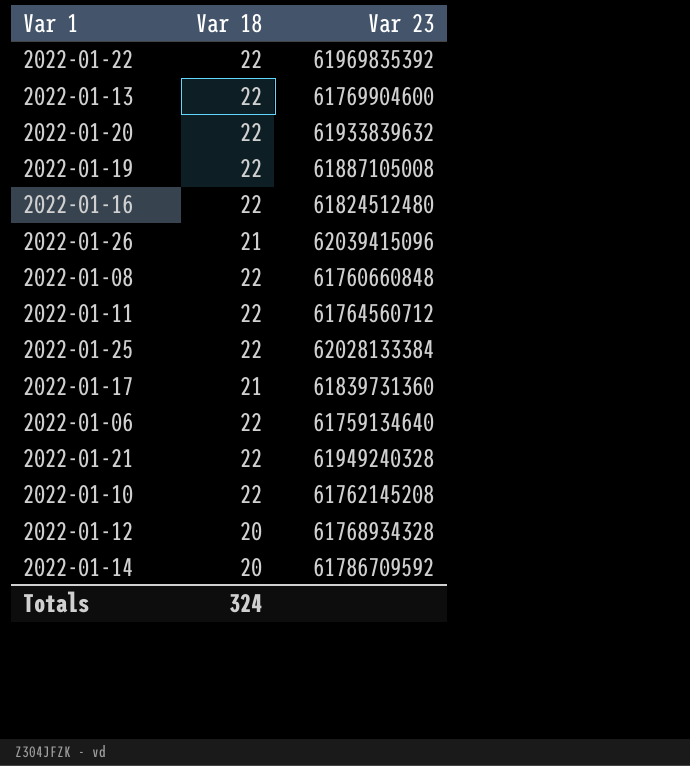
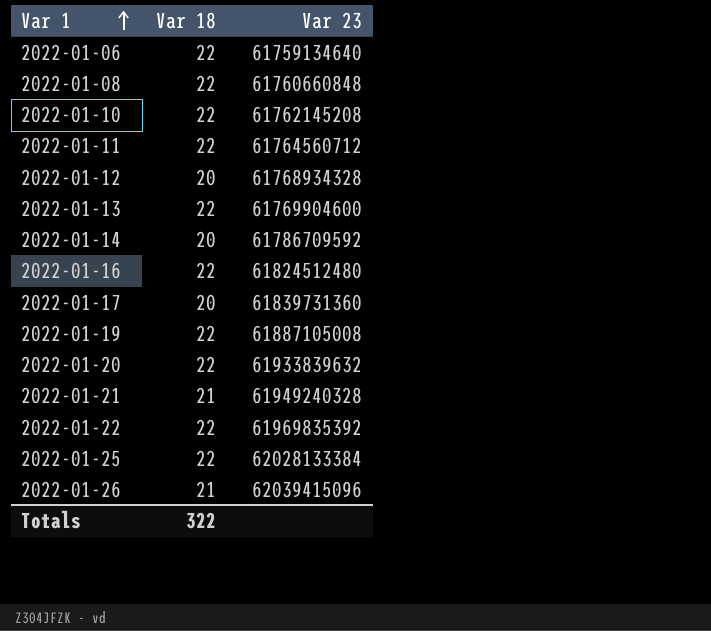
row order: none -> Var 1 ascending
2022-01-17 | Var 18: 21 -> 20
2022-01-21 | Var 18: 22 -> 21
Totals | Var 18: 324 -> 322

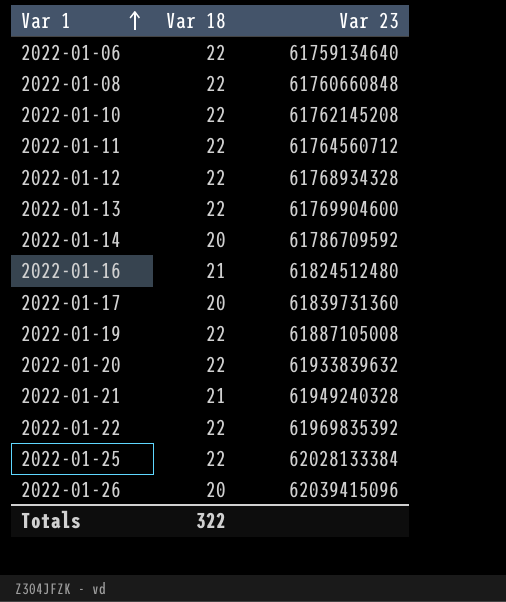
2022-01-12 | Var 18: 20 -> 22
2022-01-16 | Var 18: 22 -> 21
2022-01-26 | Var 18: 21 -> 20

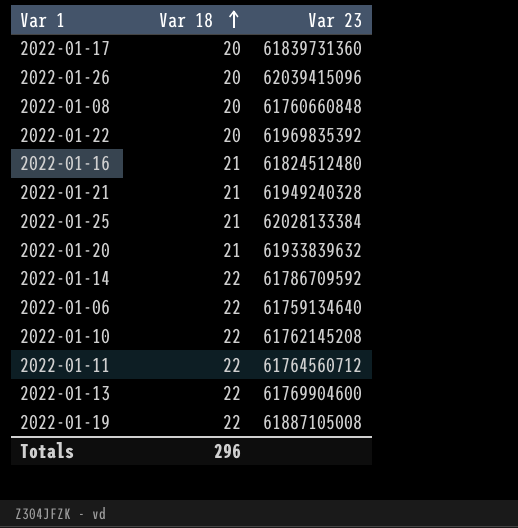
row order: Var 1 ascending -> Var 18 ascending
row 2022-01-12: 22 | 61768934328 -> none
2022-01-08 | Var 18: 22 -> 20
2022-01-22 | Var 18: 22 -> 20
2022-01-25 | Var 18: 22 -> 21
2022-01-20 | Var 18: 22 -> 21
2022-01-14 | Var 18: 20 -> 22
Totals | Var 18: 322 -> 296

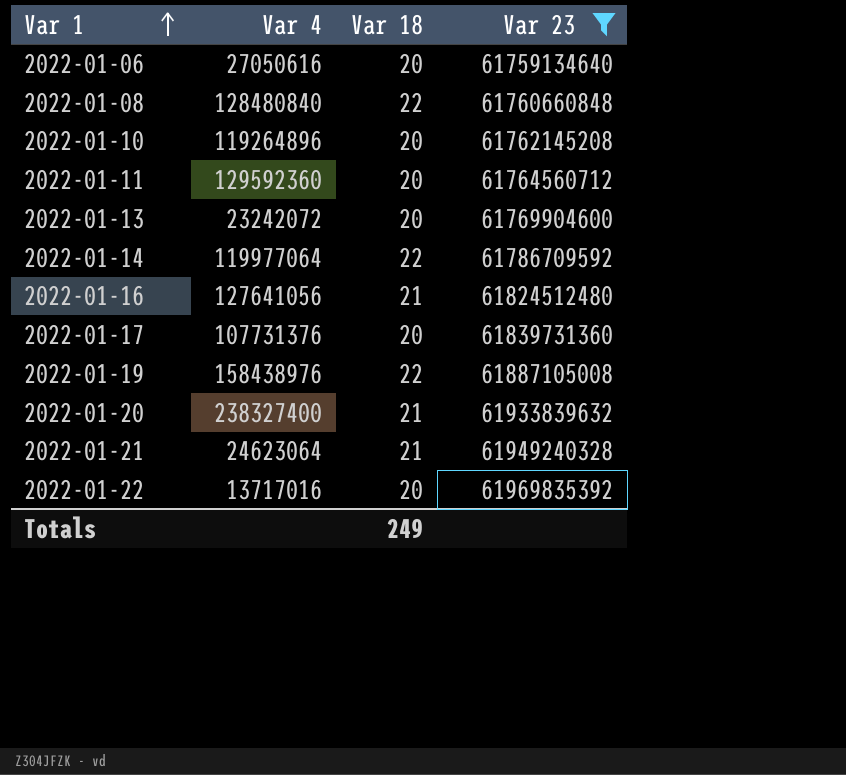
filter: none -> Var 23 <= 61969835392
row order: Var 18 ascending -> Var 1 ascending
column Var 4 | position: none -> 2
2022-01-06 | Var 18: 22 -> 20
2022-01-08 | Var 18: 20 -> 22
2022-01-10 | Var 18: 22 -> 20
2022-01-11 | Var 18: 22 -> 20
2022-01-13 | Var 18: 22 -> 20
Totals | Var 18: 296 -> 249

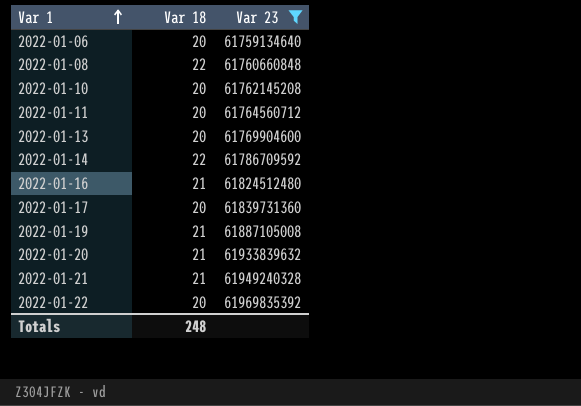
column Var 4 | position: 2 -> none
2022-01-19 | Var 18: 22 -> 21
Totals | Var 18: 249 -> 248

